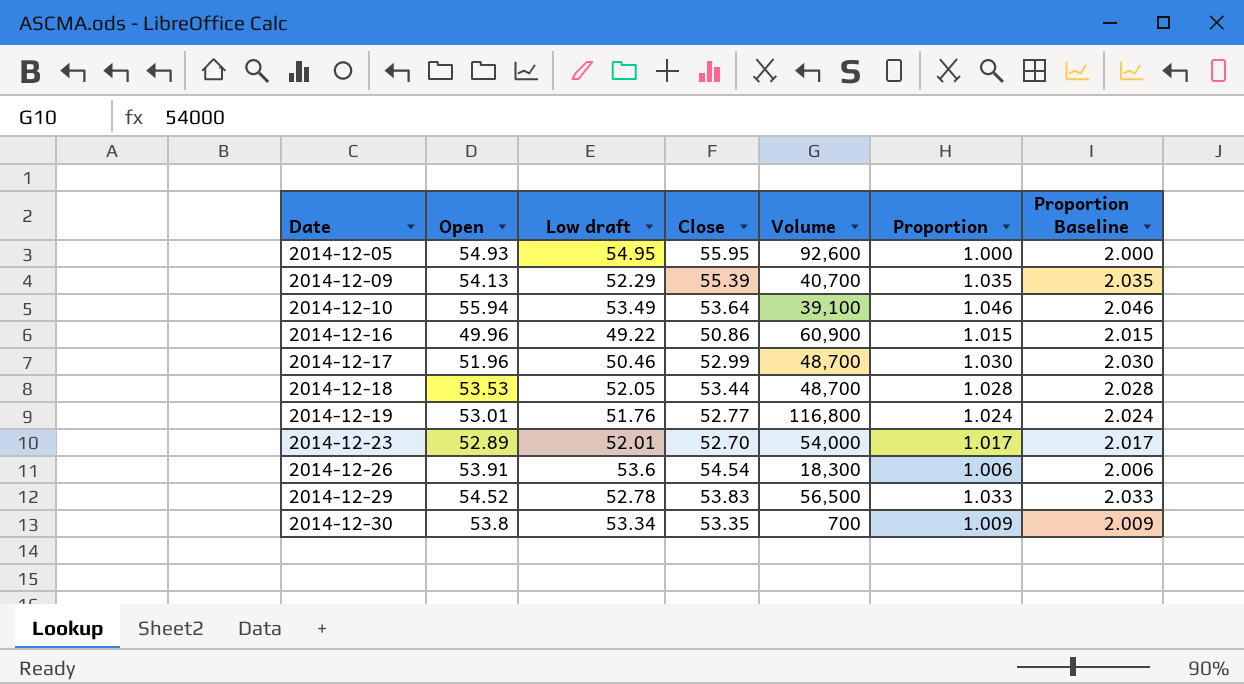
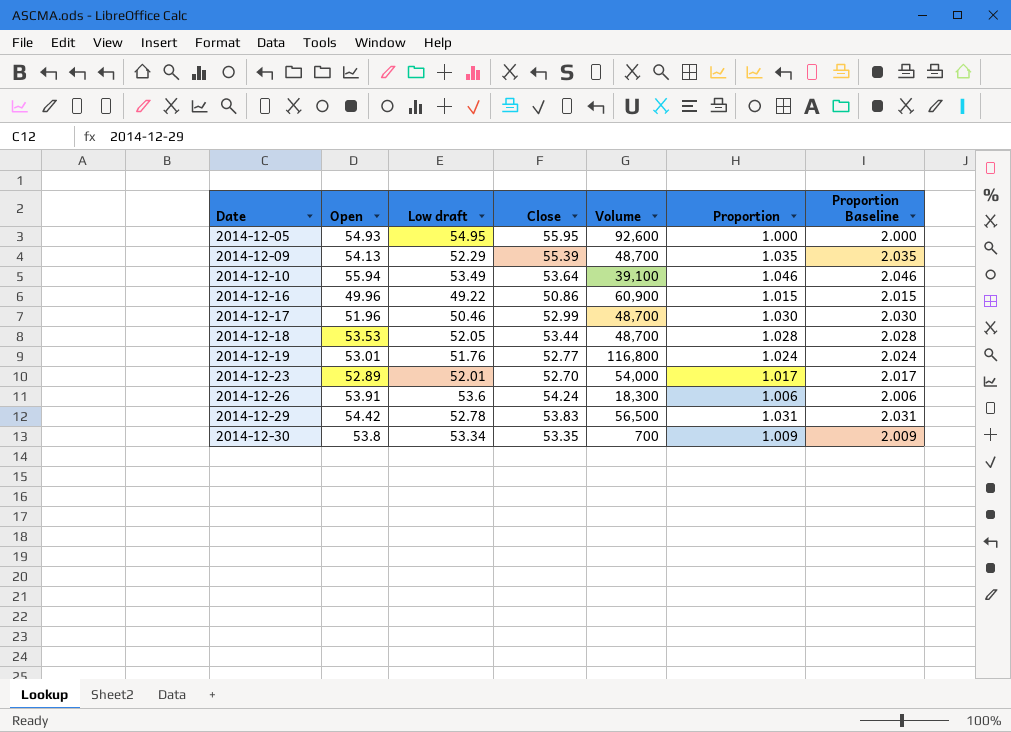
2014-12-09 | Volume: 40,700 -> 48,700
2014-12-26 | Close: 54.54 -> 54.24
2014-12-29 | Open: 54.52 -> 54.42
2014-12-29 | Proportion: 1.033 -> 1.031
2014-12-29 | Proportion Baseline: 2.033 -> 2.031

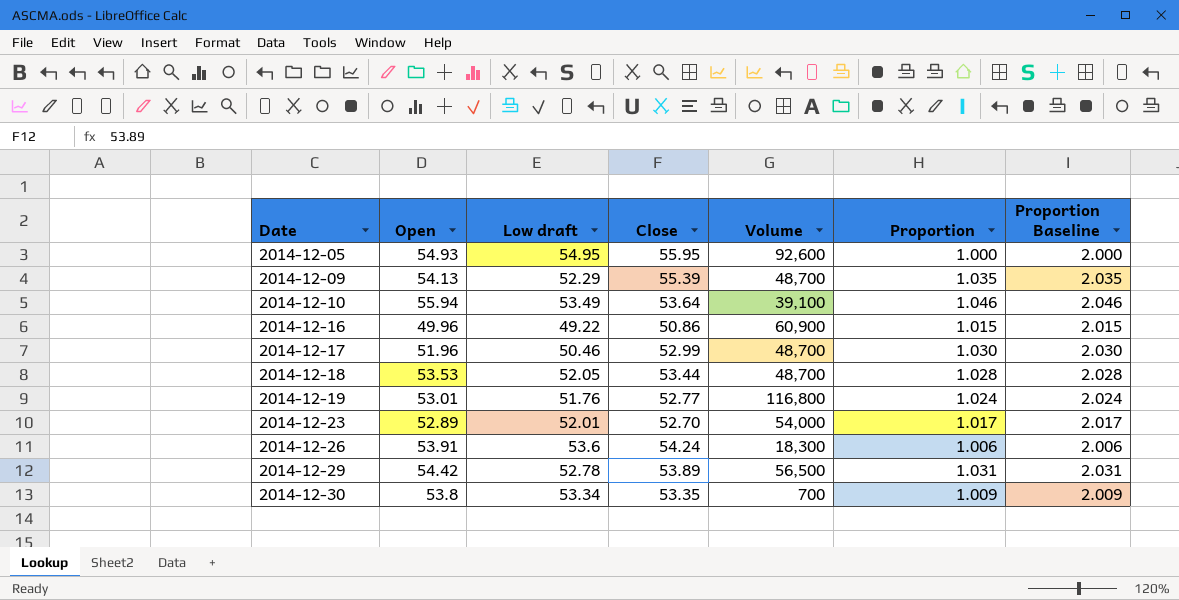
2014-12-29 | Close: 53.83 -> 53.89

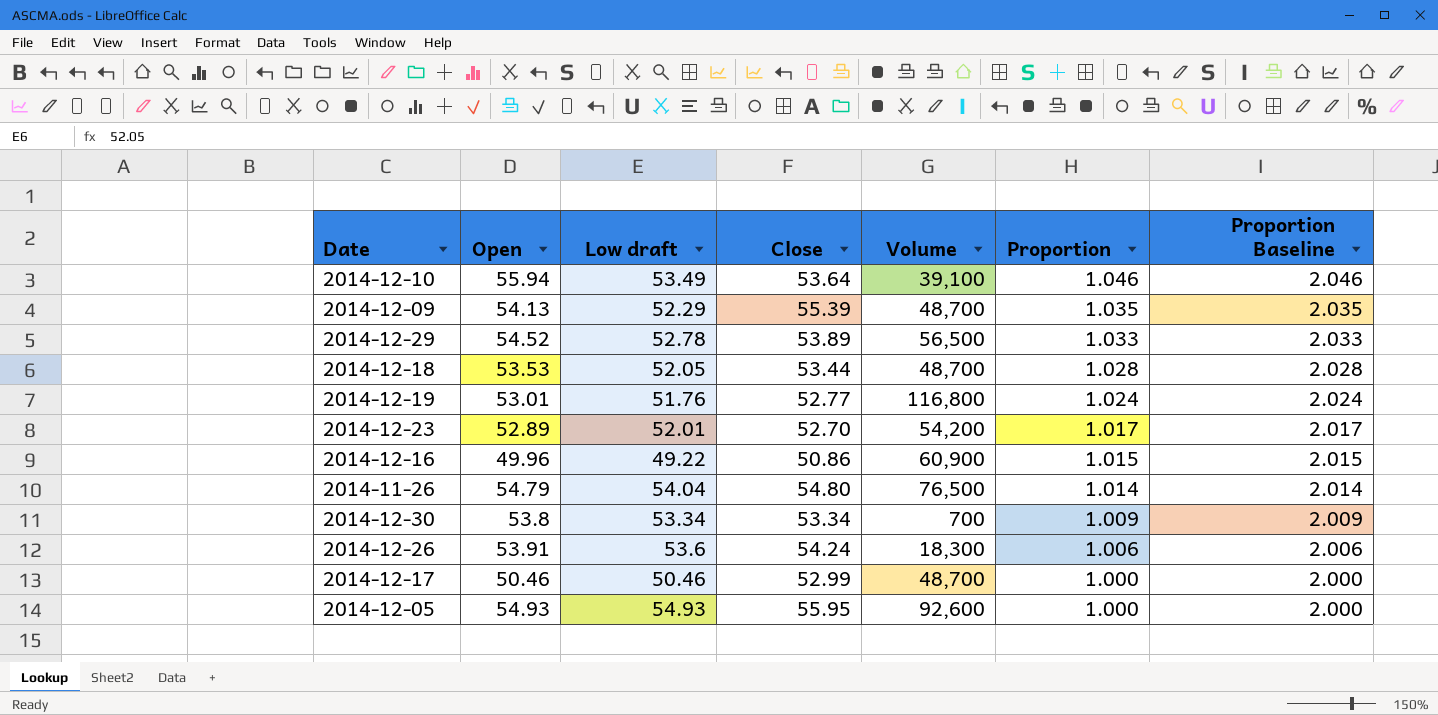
row order: Date ascending -> Proportion descending
2014-12-29 | Open: 54.42 -> 54.52
2014-12-29 | Proportion: 1.031 -> 1.033
2014-12-29 | Proportion Baseline: 2.031 -> 2.033
2014-12-23 | Volume: 54,000 -> 54,200
row 2014-11-26: none -> 54.79 | 54.04 | 54.80 | 76,500 | 1.014 | 2.014
2014-12-30 | Close: 53.35 -> 53.34
2014-12-17 | Open: 51.96 -> 50.46
2014-12-17 | Proportion: 1.030 -> 1.000
2014-12-17 | Proportion Baseline: 2.030 -> 2.000
2014-12-05 | Low draft: 54.95 -> 54.93

